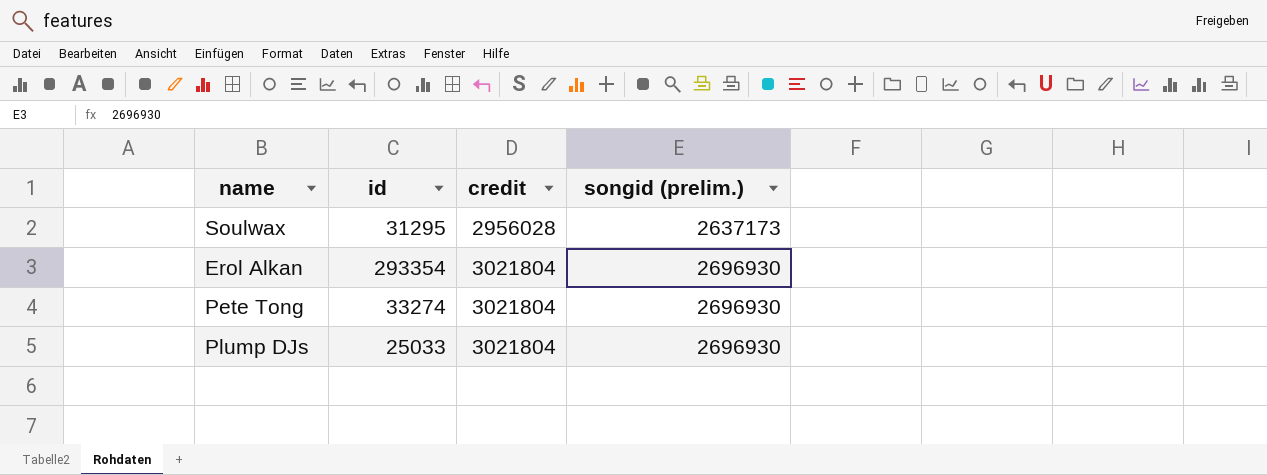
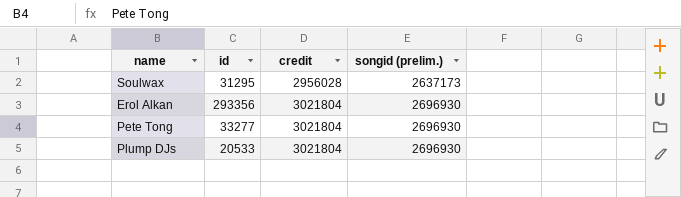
Erol Alkan | id: 293354 -> 293356
Pete Tong | id: 33274 -> 33277
Plump DJs | id: 25033 -> 20533

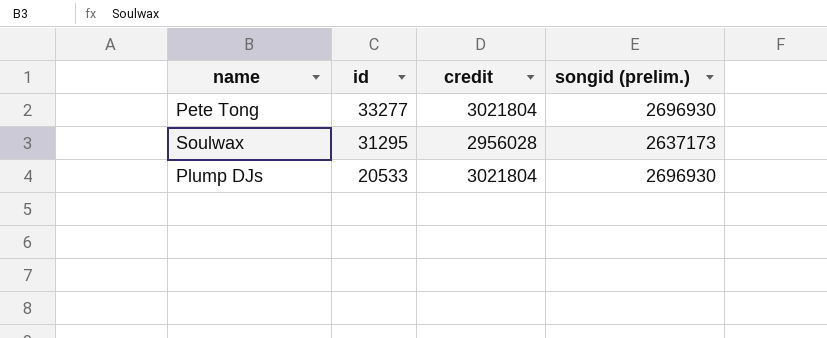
row order: credit ascending -> id descending
row Erol Alkan: 293356 | 3021804 | 2696930 -> none

